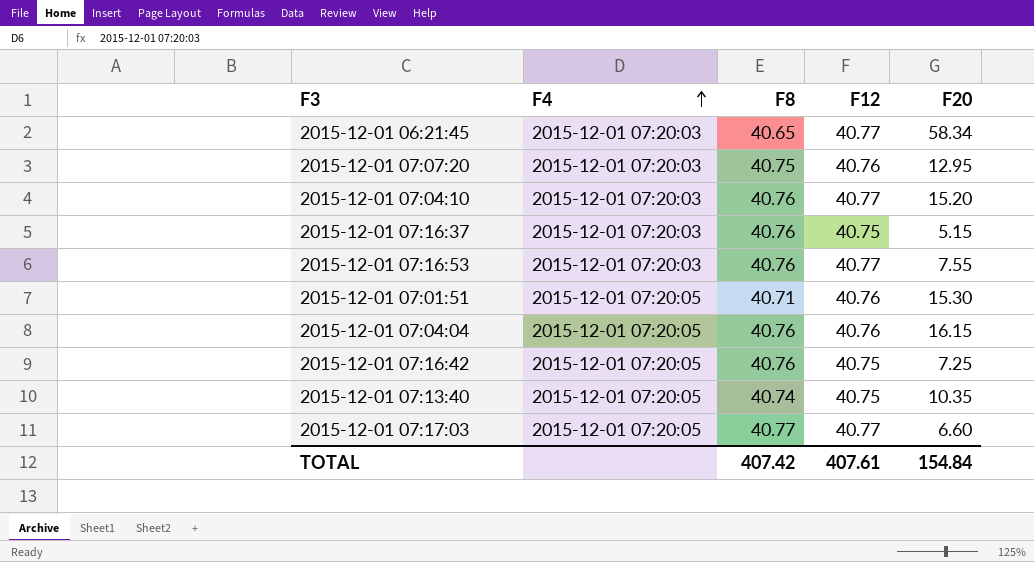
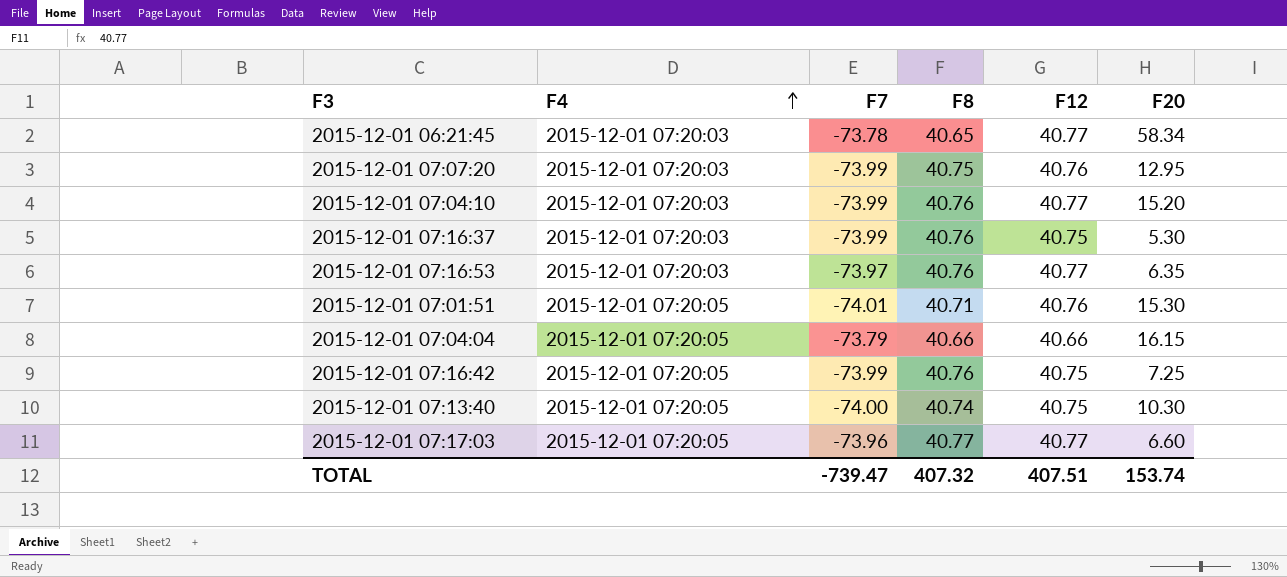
column F7 | position: none -> 3
2015-12-01 07:16:37 | F20: 5.15 -> 5.30
2015-12-01 07:16:53 | F20: 7.55 -> 6.35
2015-12-01 07:04:04 | F8: 40.76 -> 40.66
2015-12-01 07:04:04 | F12: 40.76 -> 40.66
2015-12-01 07:13:40 | F20: 10.35 -> 10.30
TOTAL | F8: 407.42 -> 407.32
TOTAL | F12: 407.61 -> 407.51
TOTAL | F20: 154.84 -> 153.74

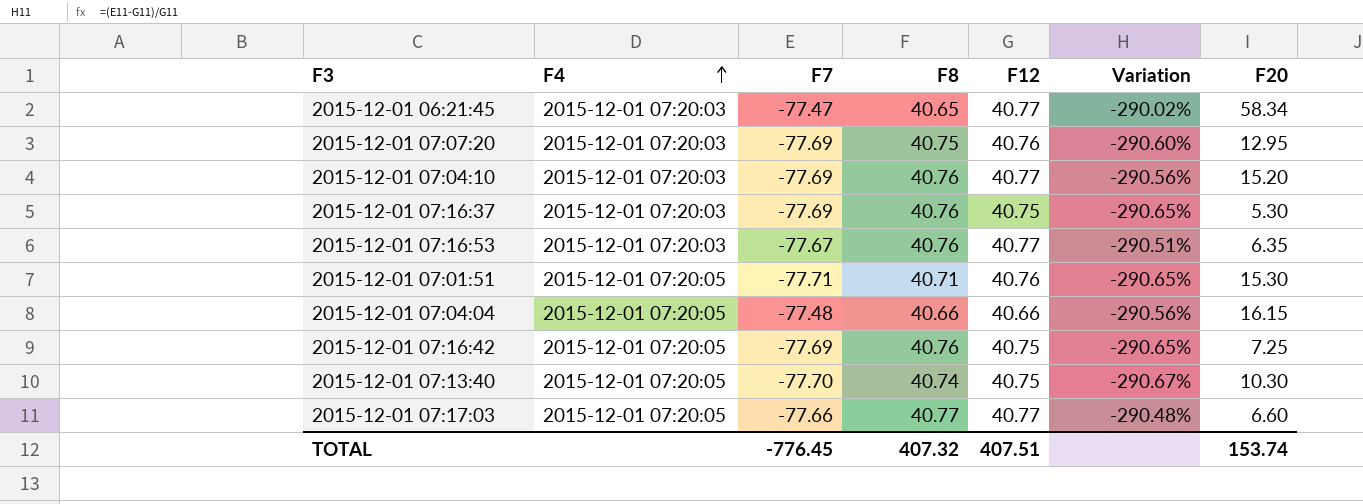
column Variation | formula: none -> ([F7] - [F12]) / [F12]
2015-12-01 06:21:45 | F7: -73.78 -> -77.47
2015-12-01 07:07:20 | F7: -73.99 -> -77.69
2015-12-01 07:04:10 | F7: -73.99 -> -77.69
2015-12-01 07:16:37 | F7: -73.99 -> -77.69
2015-12-01 07:16:53 | F7: -73.97 -> -77.67
2015-12-01 07:01:51 | F7: -74.01 -> -77.71
2015-12-01 07:04:04 | F7: -73.79 -> -77.48
2015-12-01 07:16:42 | F7: -73.99 -> -77.69
2015-12-01 07:13:40 | F7: -74.00 -> -77.70
2015-12-01 07:17:03 | F7: -73.96 -> -77.66
TOTAL | F7: -739.47 -> -776.45

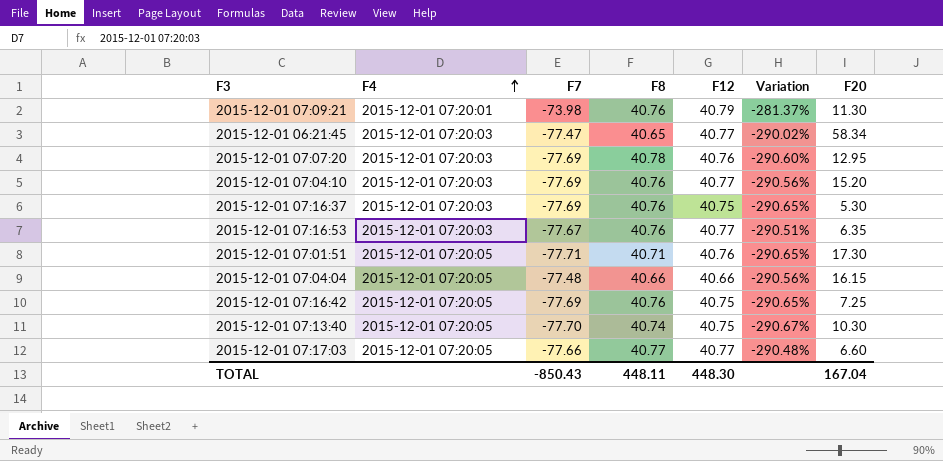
row 2015-12-01 07:09:21: none -> 2015-12-01 07:20:01 | -73.98 | 40.76 | 40.79 | -281.37% | 11.30
2015-12-01 07:07:20 | F8: 40.75 -> 40.78
2015-12-01 07:01:51 | F20: 15.30 -> 17.30
TOTAL | F7: -776.45 -> -850.43
TOTAL | F8: 407.32 -> 448.11
TOTAL | F12: 407.51 -> 448.30
TOTAL | F20: 153.74 -> 167.04

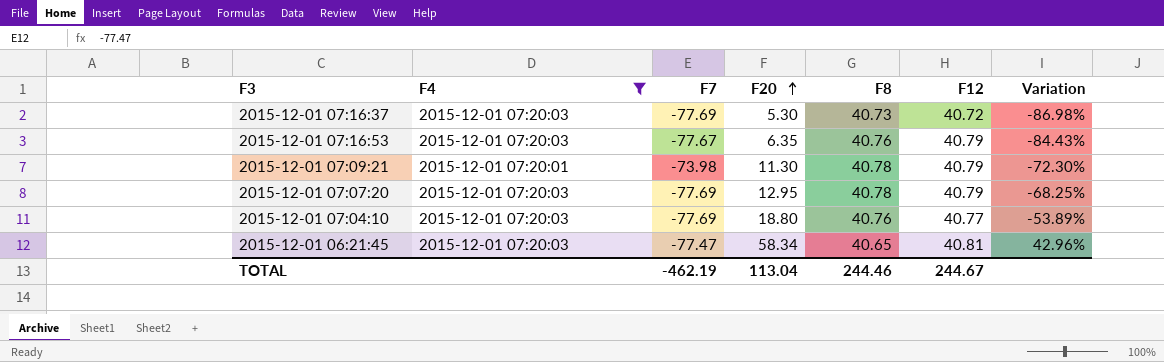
filter: none -> F4 != 2015-12-01 07:20:05
row order: F4 ascending -> F20 ascending
column F20 | position: 7 -> 4
column Variation | formula: ([F7] - [F12]) / [F12] -> ([F20] - [F12]) / [F12]
2015-12-01 07:16:37 | F8: 40.76 -> 40.73
2015-12-01 07:16:37 | F12: 40.75 -> 40.72
2015-12-01 07:16:53 | F12: 40.77 -> 40.79
2015-12-01 07:09:21 | F8: 40.76 -> 40.78
2015-12-01 07:07:20 | F12: 40.76 -> 40.79
2015-12-01 07:04:10 | F20: 15.20 -> 18.80
2015-12-01 06:21:45 | F12: 40.77 -> 40.81
TOTAL | F7: -850.43 -> -462.19
TOTAL | F20: 167.04 -> 113.04
TOTAL | F8: 448.11 -> 244.46
TOTAL | F12: 448.30 -> 244.67

